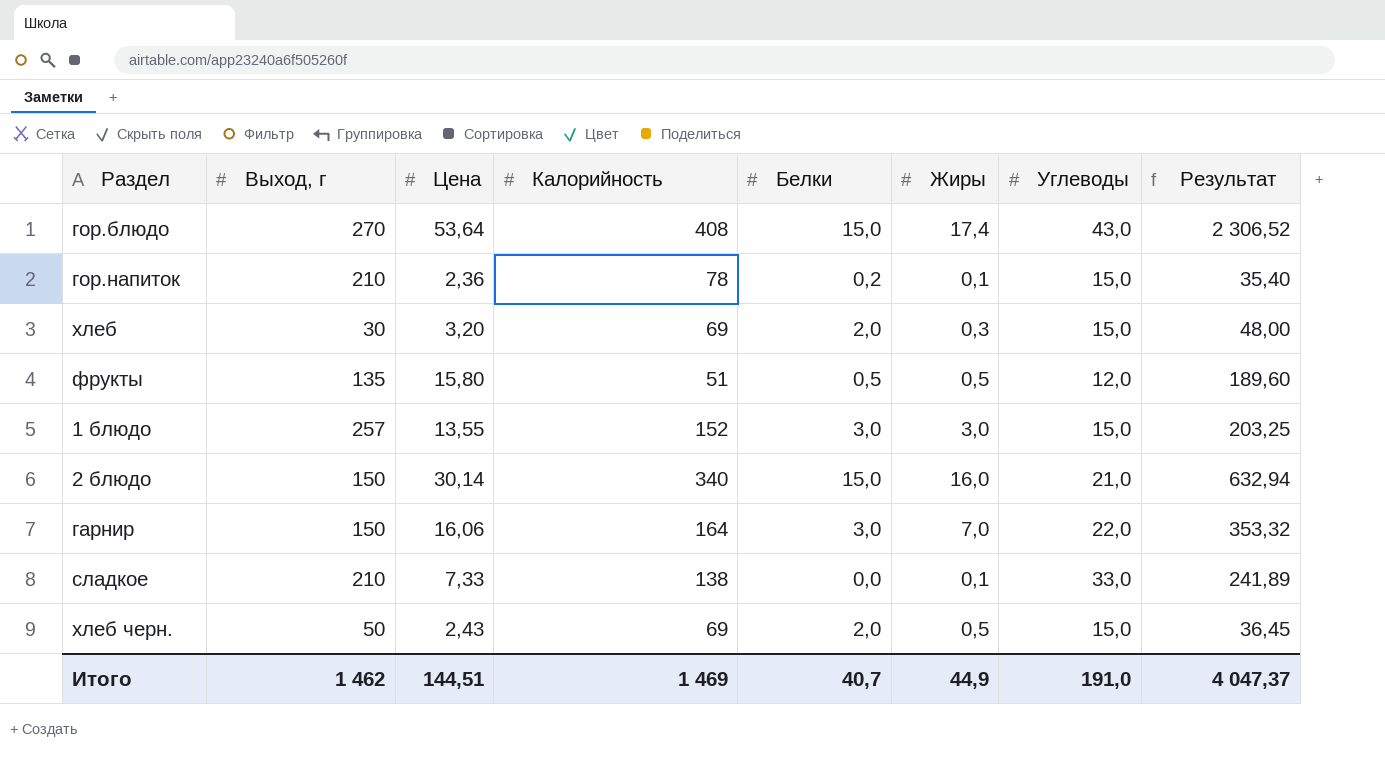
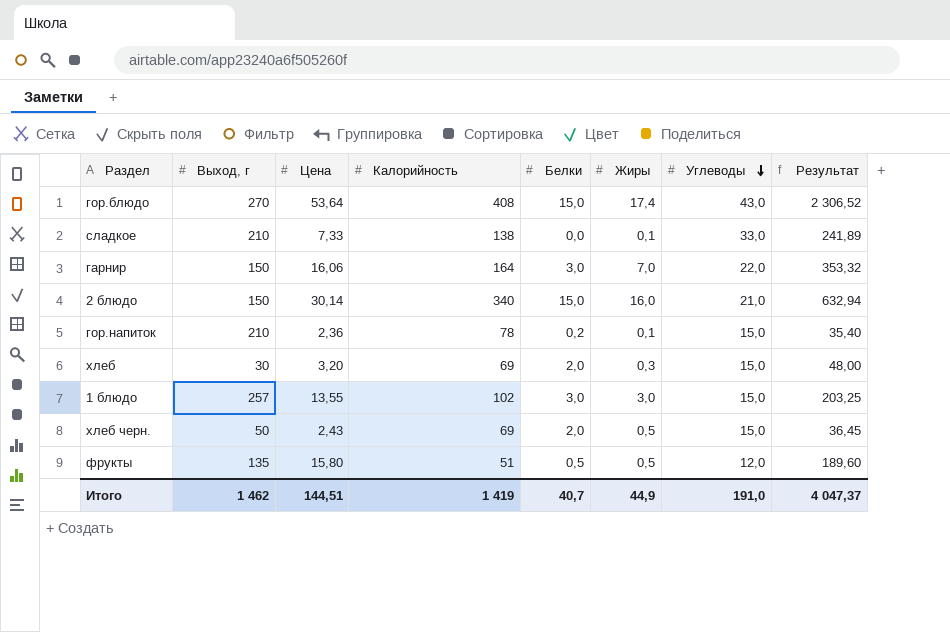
row order: none -> Углеводы descending
1 блюдо | Калорийность: 152 -> 102
Итого | Калорийность: 1 469 -> 1 419

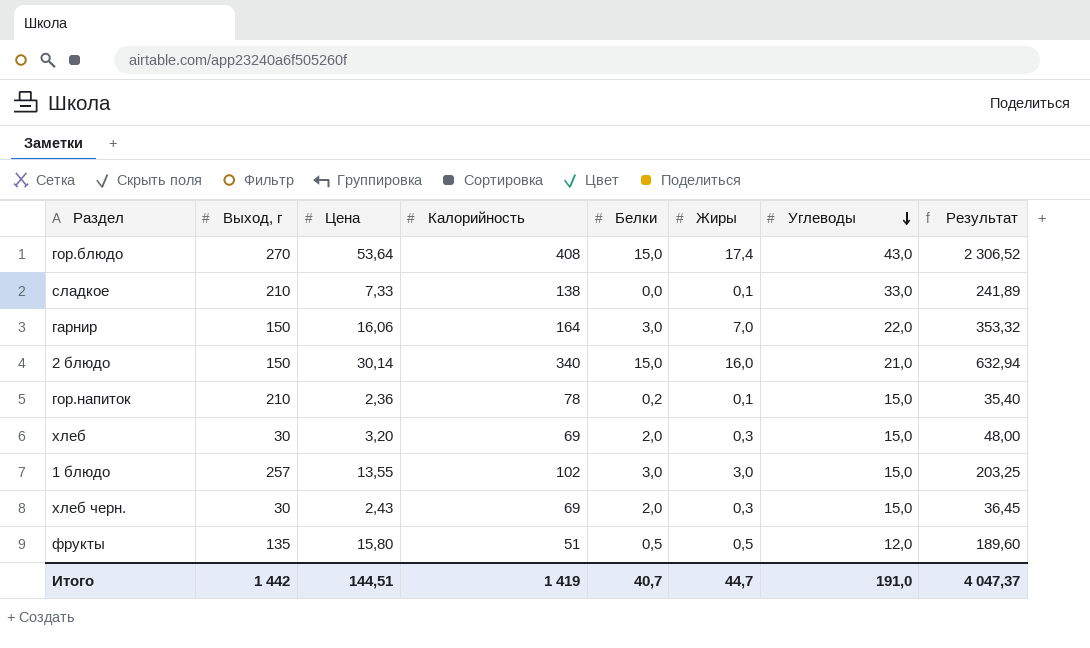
хлеб черн. | Выход, г: 50 -> 30
хлеб черн. | Жиры: 0,5 -> 0,3
Итого | Выход, г: 1 462 -> 1 442
Итого | Жиры: 44,9 -> 44,7

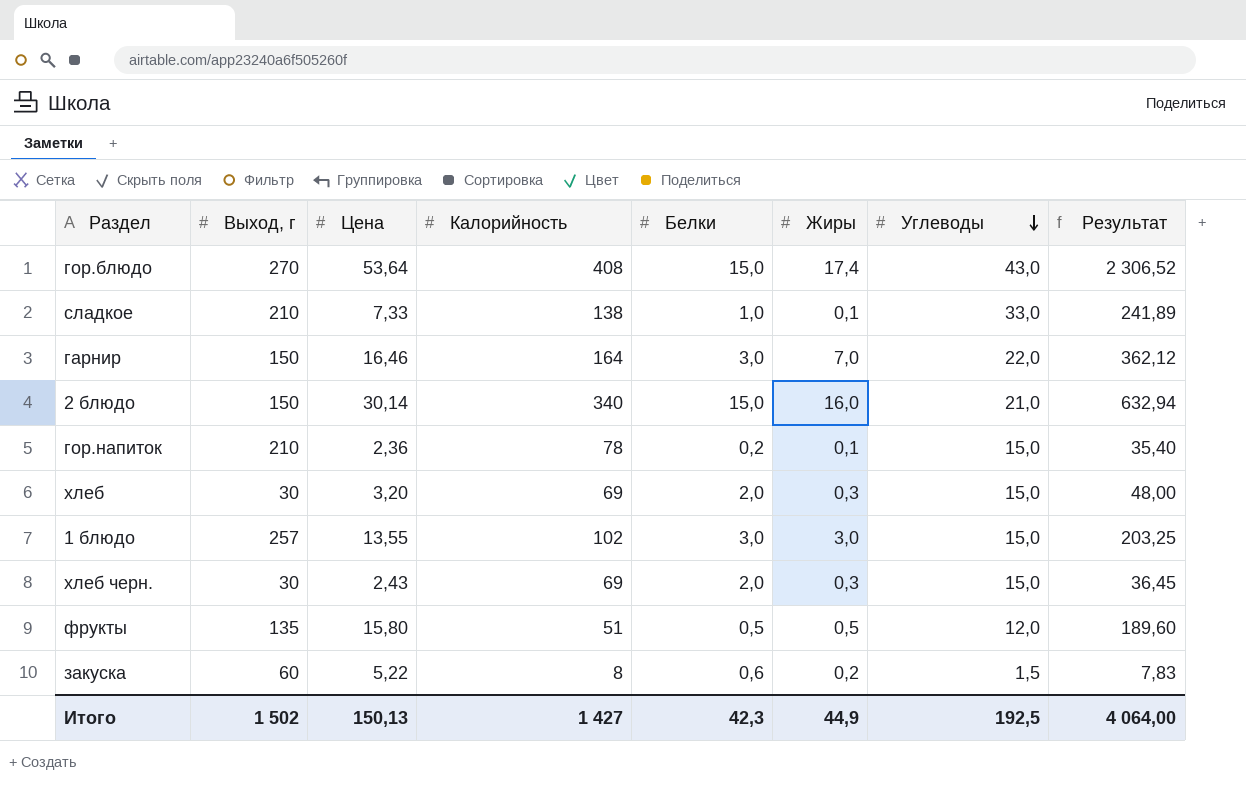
сладкое | Белки: 0,0 -> 1,0
гарнир | Цена: 16,06 -> 16,46
гарнир | Результат: 353,32 -> 362,12
row закуска: none -> 60 | 5,22 | 8 | 0,6 | 0,2 | 1,5 | 7,83
Итого | Выход, г: 1 442 -> 1 502
Итого | Цена: 144,51 -> 150,13
Итого | Калорийность: 1 419 -> 1 427
Итого | Белки: 40,7 -> 42,3
Итого | Жиры: 44,7 -> 44,9
Итого | Углеводы: 191,0 -> 192,5
Итого | Результат: 4 047,37 -> 4 064,00

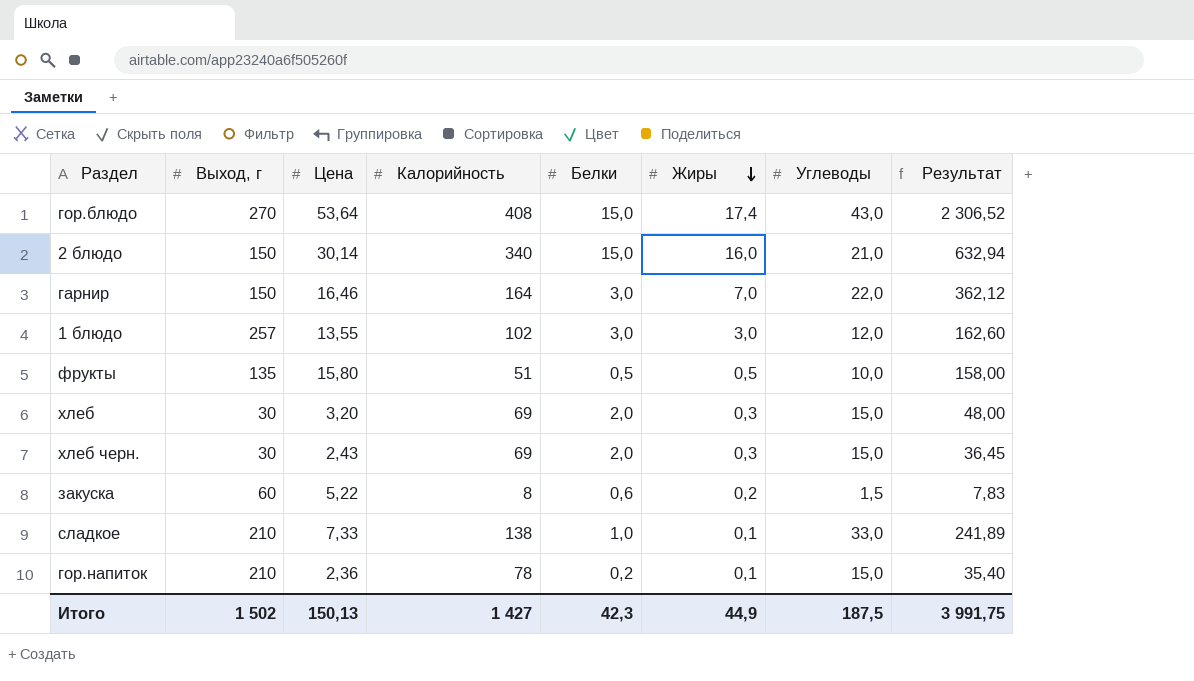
row order: Углеводы descending -> Жиры descending
1 блюдо | Углеводы: 15,0 -> 12,0
1 блюдо | Результат: 203,25 -> 162,60
фрукты | Углеводы: 12,0 -> 10,0
фрукты | Результат: 189,60 -> 158,00
Итого | Углеводы: 192,5 -> 187,5
Итого | Результат: 4 064,00 -> 3 991,75

